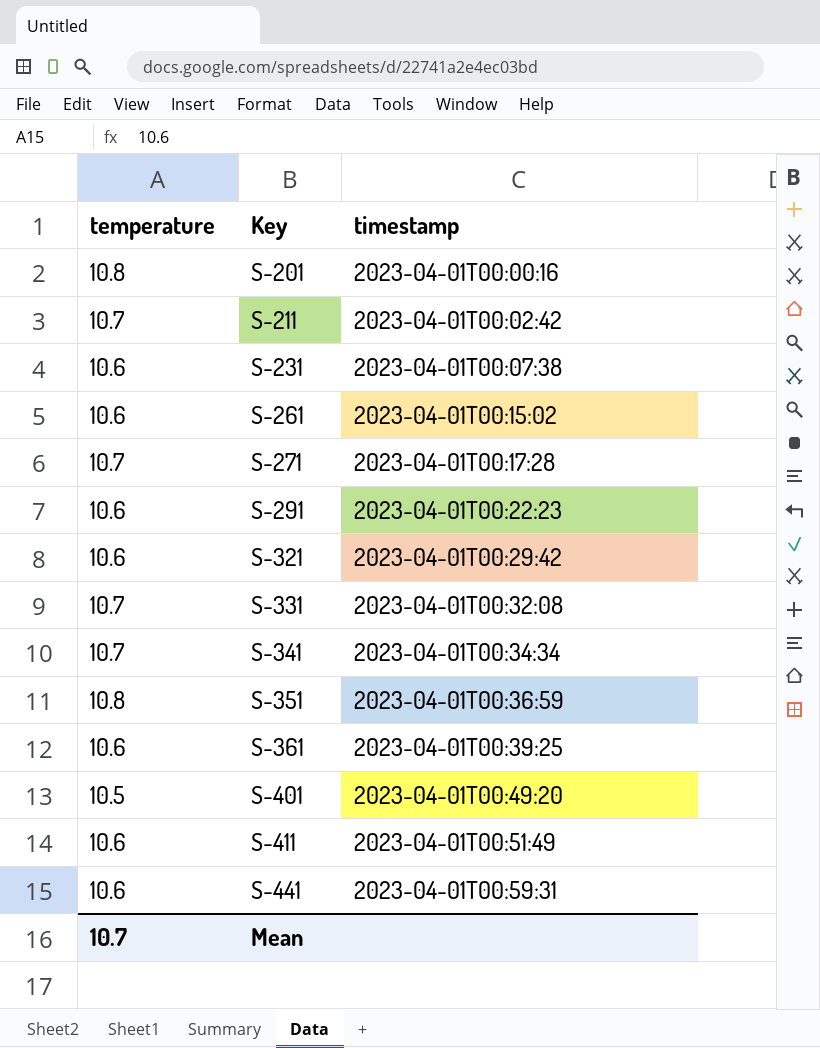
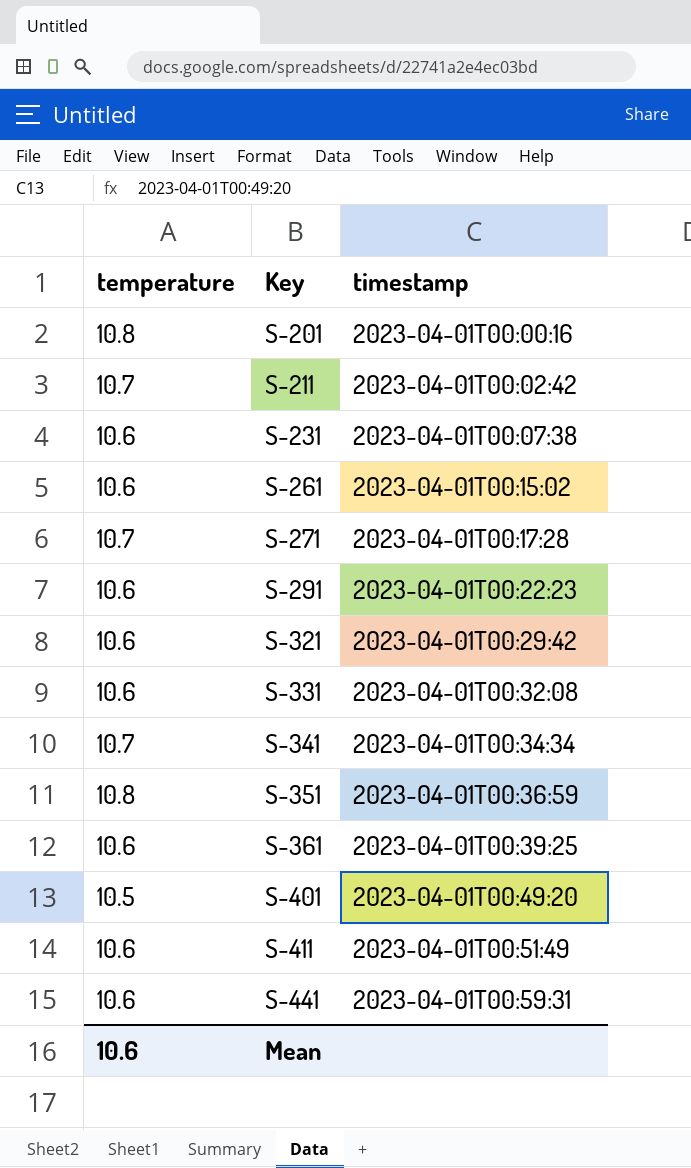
S-331 | temperature: 10.7 -> 10.6
Mean | temperature: 10.7 -> 10.6

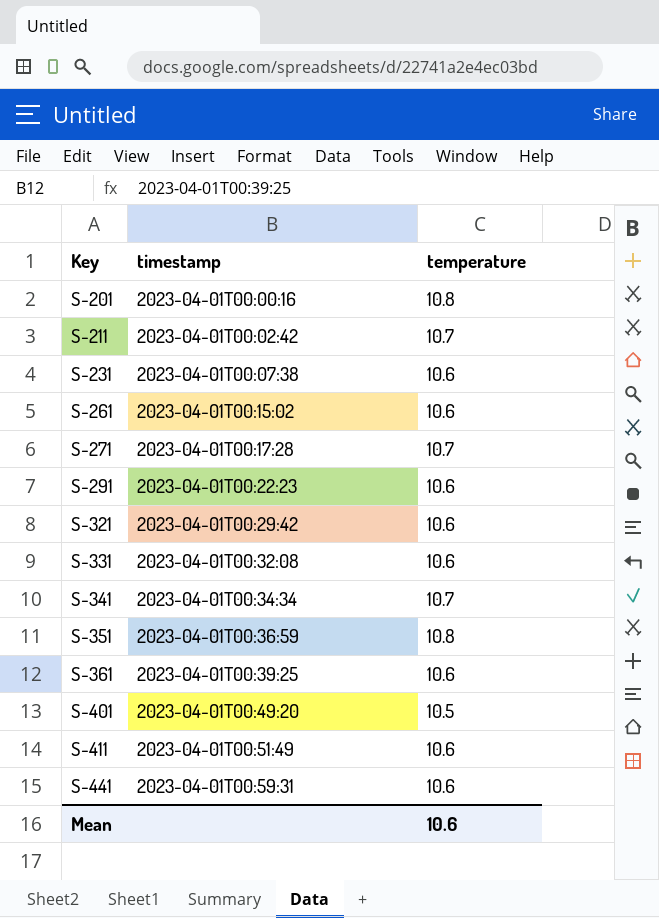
column temperature | position: 1 -> 3

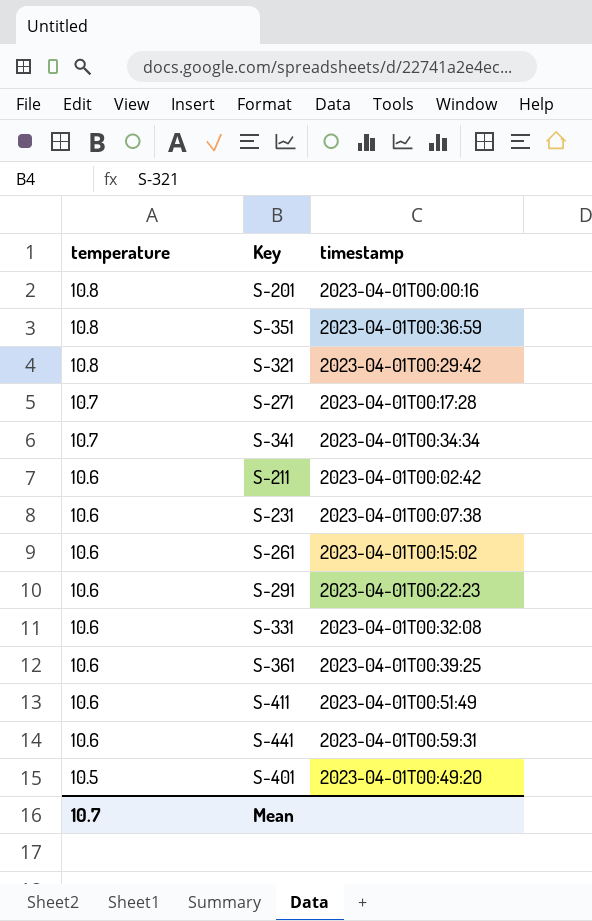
row order: Key ascending -> temperature descending
column temperature | position: 3 -> 1
S-321 | temperature: 10.6 -> 10.8
S-211 | temperature: 10.7 -> 10.6
Mean | temperature: 10.6 -> 10.7

